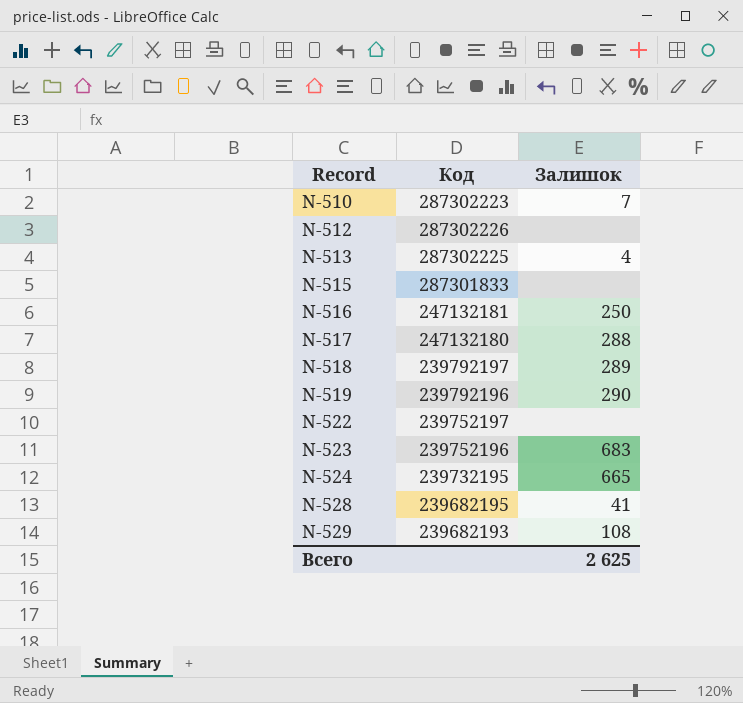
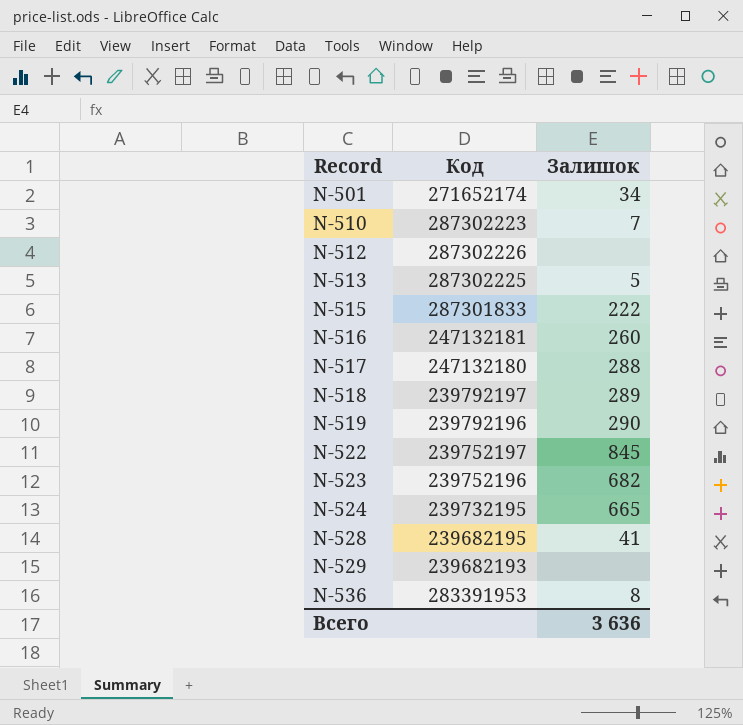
row N-501: none -> 271652174 | 34
N-513 | Залишок: 4 -> 5
N-515 | Залишок: none -> 222
N-516 | Залишок: 250 -> 260
N-522 | Залишок: none -> 845
N-523 | Залишок: 683 -> 682
N-529 | Залишок: 108 -> none
row N-536: none -> 283391953 | 8
Всего | Залишок: 2 625 -> 3 636

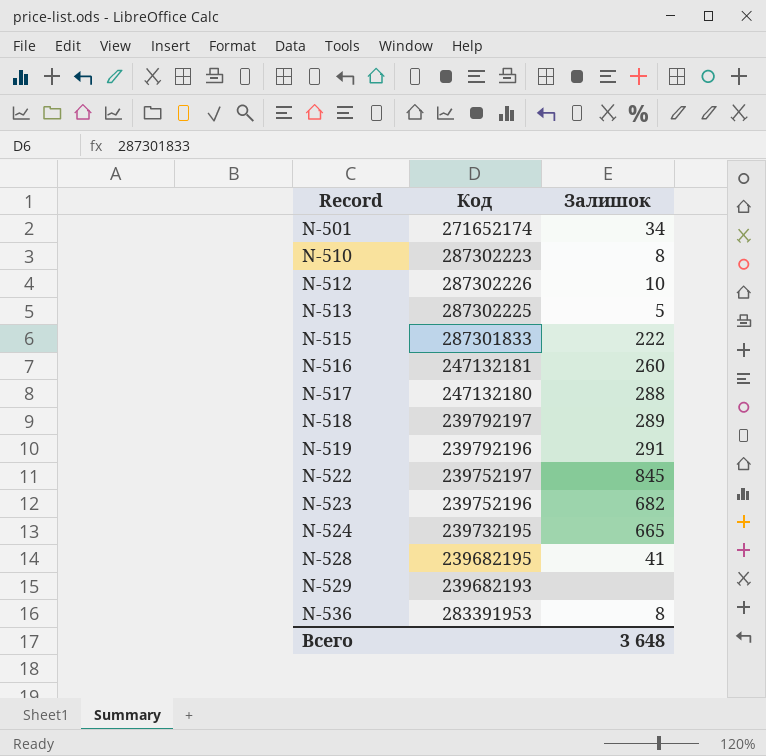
N-510 | Залишок: 7 -> 8
N-512 | Залишок: none -> 10
N-519 | Залишок: 290 -> 291
Всего | Залишок: 3 636 -> 3 648

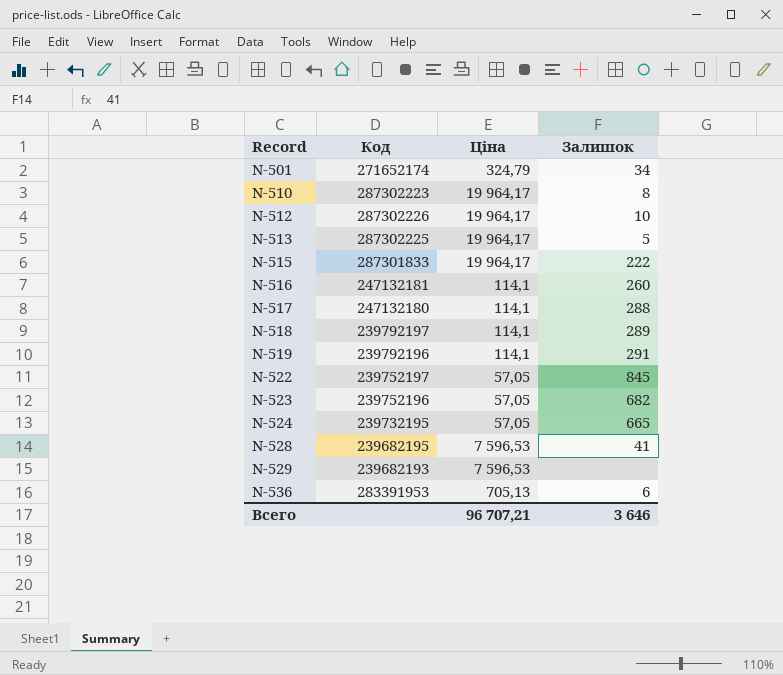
column Ціна | position: none -> 3
N-536 | Залишок: 8 -> 6
Всего | Залишок: 3 648 -> 3 646

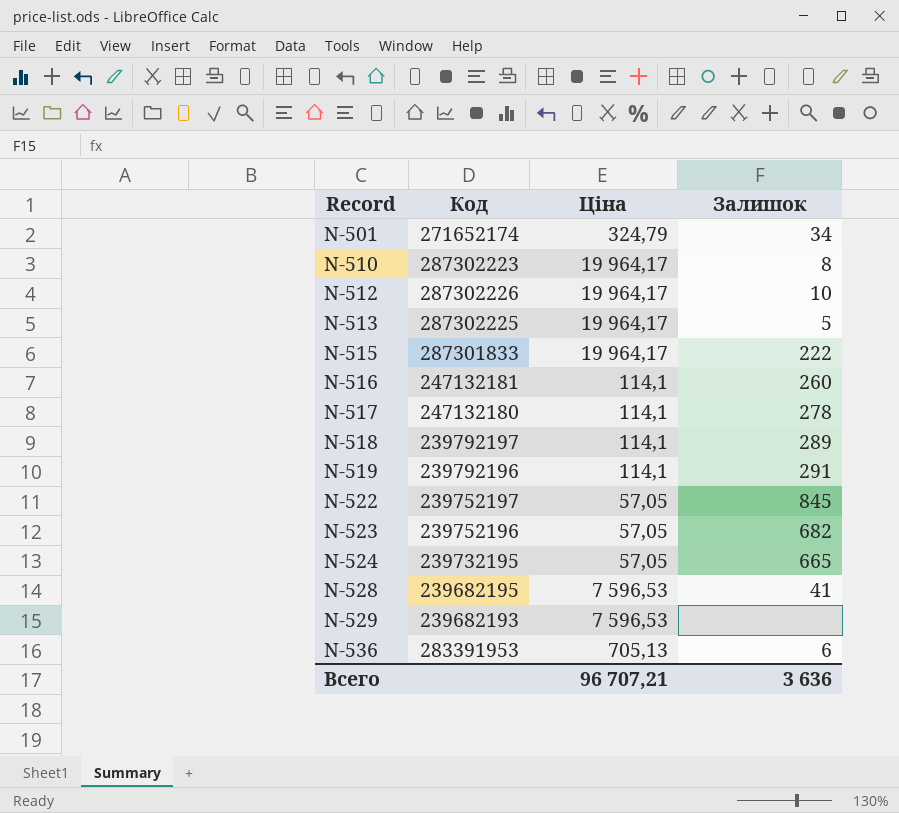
N-517 | Залишок: 288 -> 278
Всего | Залишок: 3 646 -> 3 636

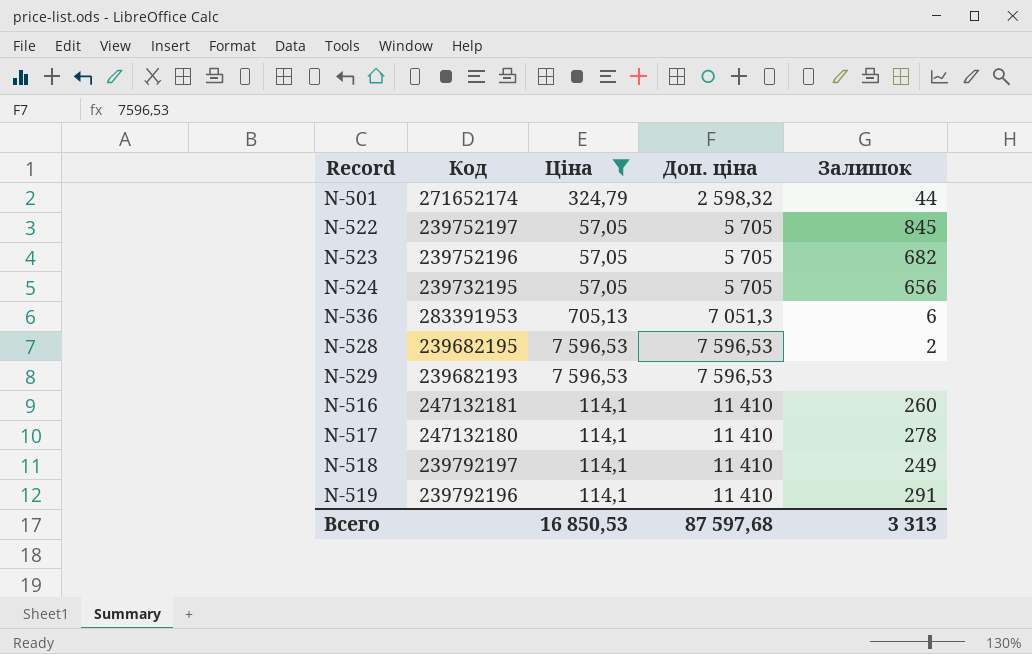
filter: none -> Ціна != 19 964,17
row order: Record ascending -> Доп. ціна ascending
column Доп. ціна | position: none -> 4
N-501 | Залишок: 34 -> 44
N-524 | Залишок: 665 -> 656
N-528 | Залишок: 41 -> 2
N-518 | Залишок: 289 -> 249
Всего | Ціна: 96 707,21 -> 16 850,53
Всего | Залишок: 3 636 -> 3 313

